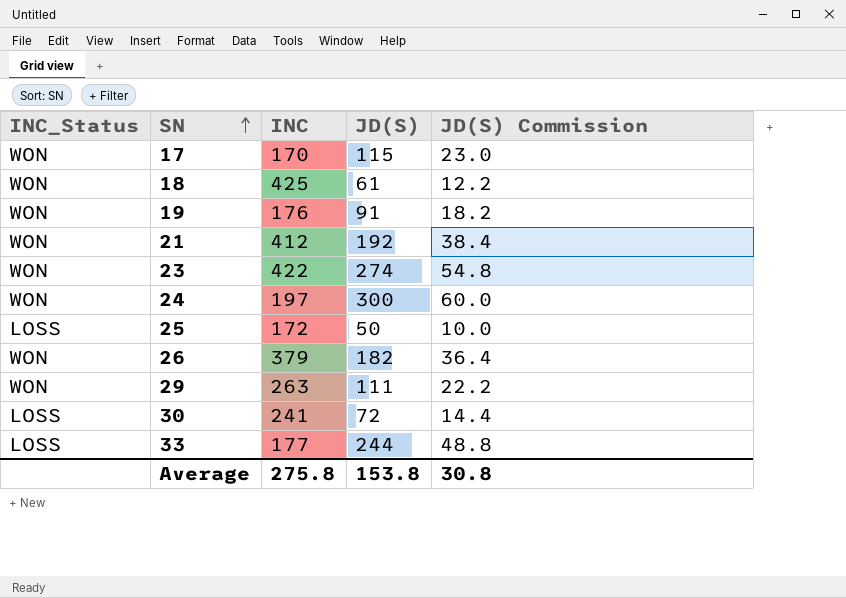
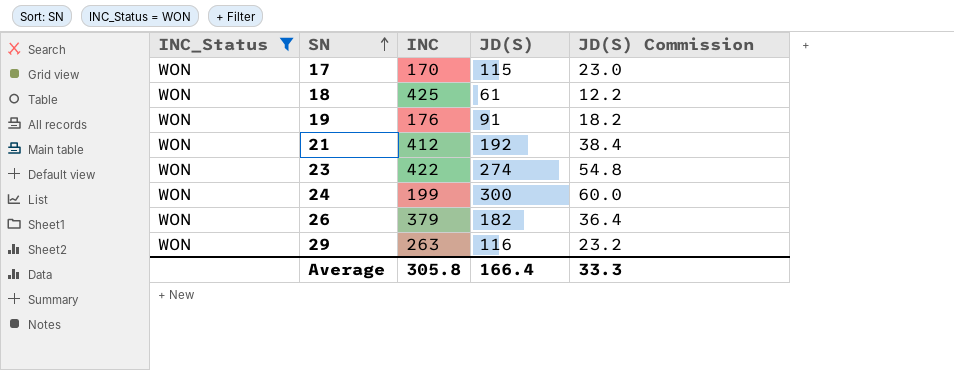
filter: none -> INC_Status = WON
24 | INC: 197 -> 199
29 | JD(S): 111 -> 116
29 | JD(S) Commission: 22.2 -> 23.2
Average | INC: 275.8 -> 305.8
Average | JD(S): 153.8 -> 166.4
Average | JD(S) Commission: 30.8 -> 33.3

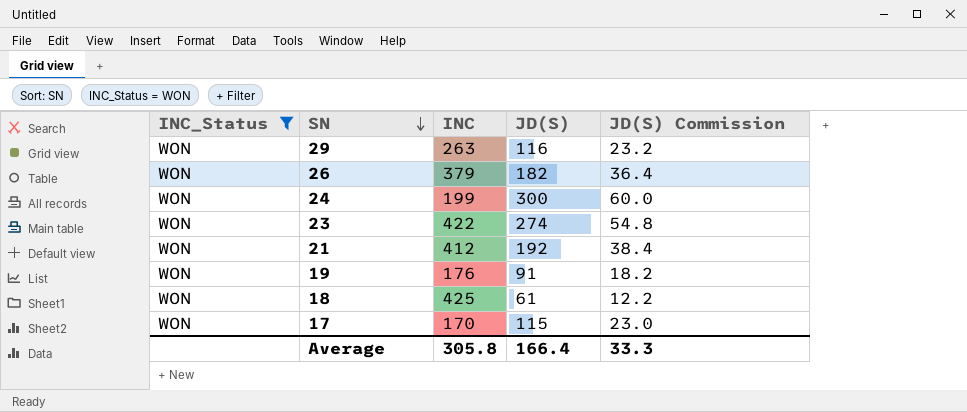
row order: SN ascending -> SN descending

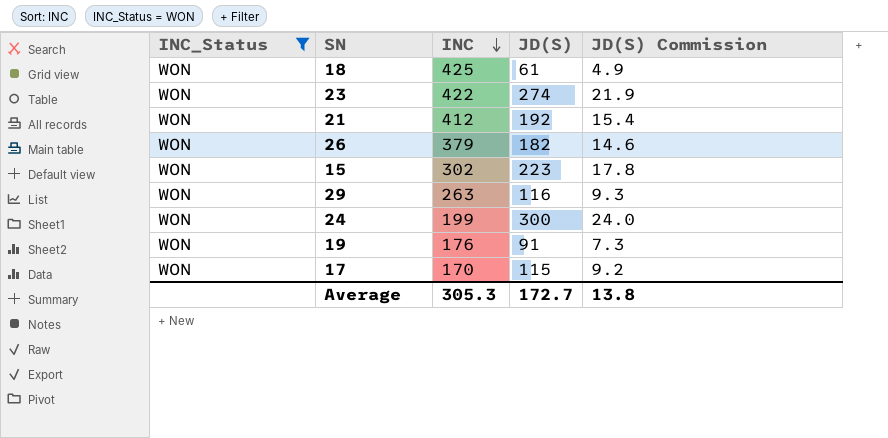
row order: SN descending -> INC descending
column JD(S) Commission | formula: [JD(S)] * 0.2 -> [JD(S)] * 0.08
row 15: none -> WON | 302 | 223 | 17.8
Average | INC: 305.8 -> 305.3
Average | JD(S): 166.4 -> 172.7
Average | JD(S) Commission: 33.3 -> 13.8

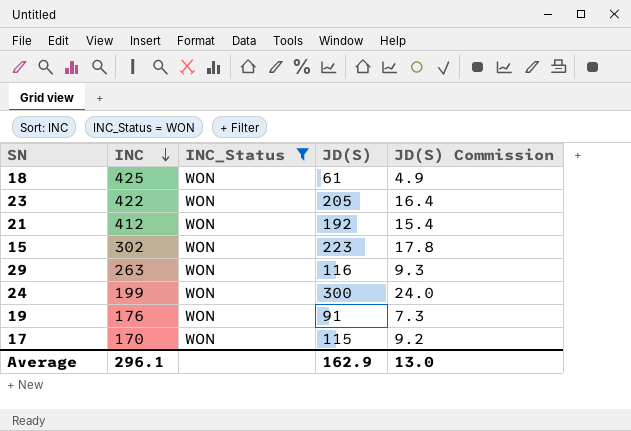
column INC_Status | position: 1 -> 3
row 26: WON | 379 | 182 | 14.6 -> none
23 | JD(S): 274 -> 205
23 | JD(S) Commission: 21.9 -> 16.4
Average | INC: 305.3 -> 296.1
Average | JD(S): 172.7 -> 162.9
Average | JD(S) Commission: 13.8 -> 13.0

